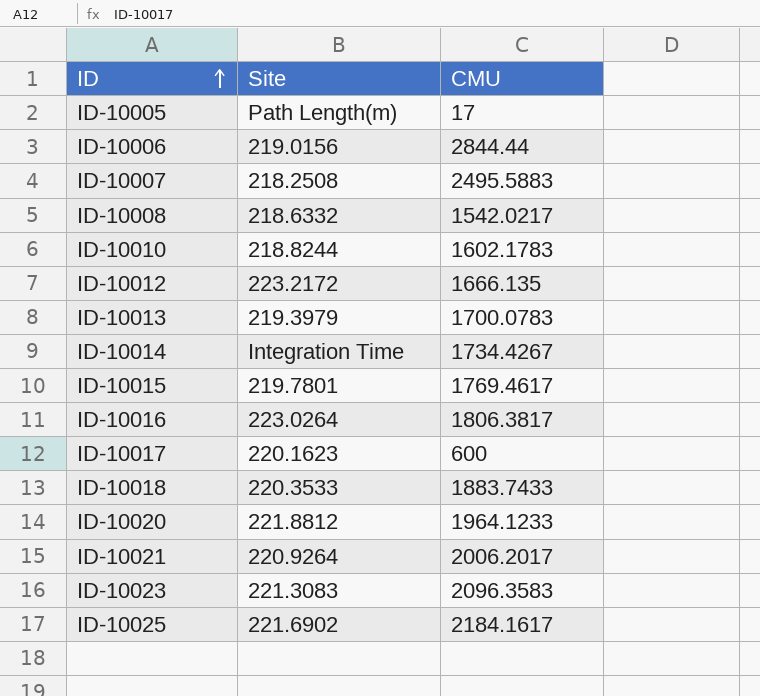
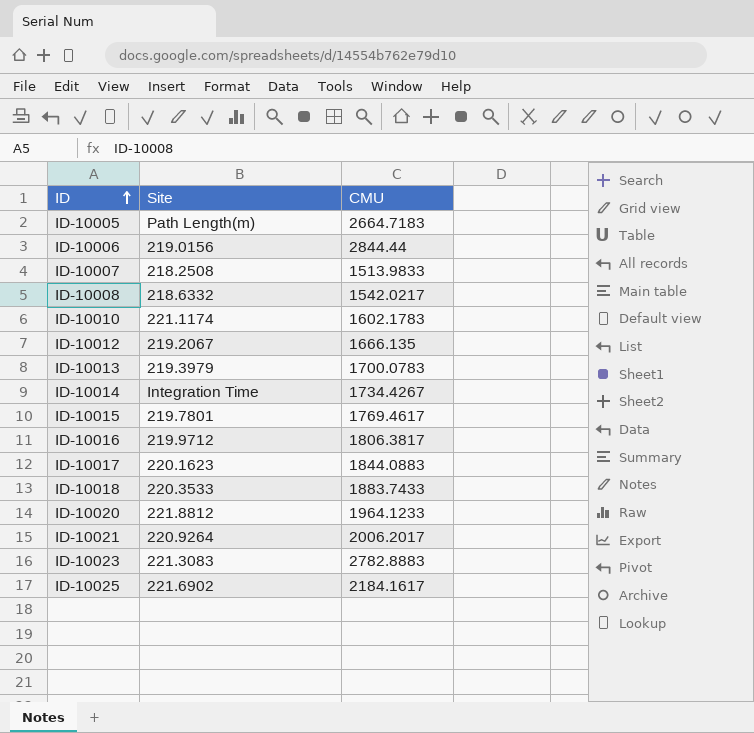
ID-10005 | CMU: 17 -> 2664.7183
ID-10007 | CMU: 2495.5883 -> 1513.9833
ID-10010 | Site: 218.8244 -> 221.1174
ID-10012 | Site: 223.2172 -> 219.2067
ID-10016 | Site: 223.0264 -> 219.9712
ID-10017 | CMU: 600 -> 1844.0883
ID-10023 | CMU: 2096.3583 -> 2782.8883

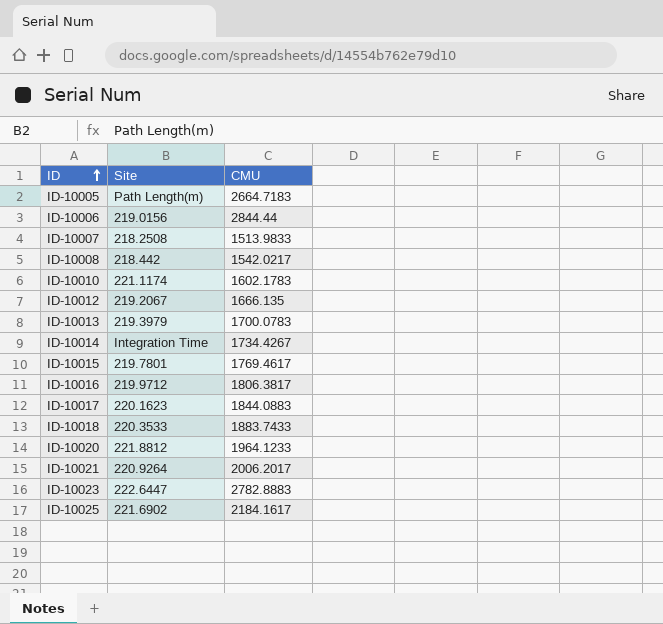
ID-10008 | Site: 218.6332 -> 218.442
ID-10023 | Site: 221.3083 -> 222.6447

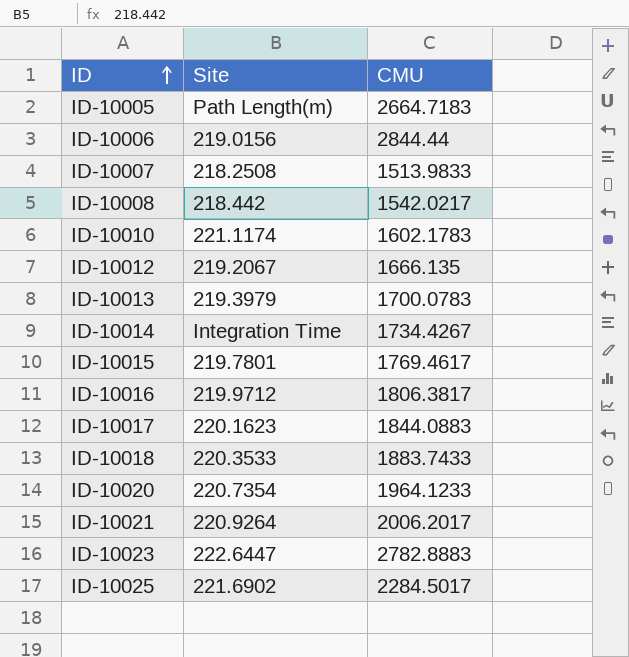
ID-10020 | Site: 221.8812 -> 220.7354
ID-10025 | CMU: 2184.1617 -> 2284.5017

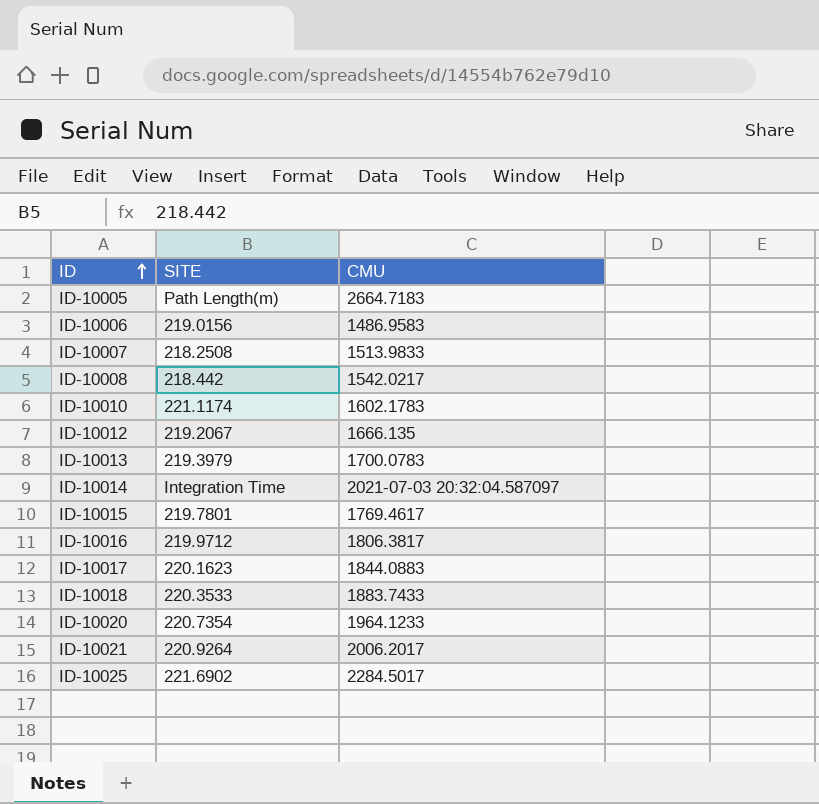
column name: Site -> SITE
row ID-10023: 222.6447 | 2782.8883 -> none
ID-10006 | CMU: 2844.44 -> 1486.9583
ID-10014 | CMU: 1734.4267 -> 2021-07-03 20:32:04.587097

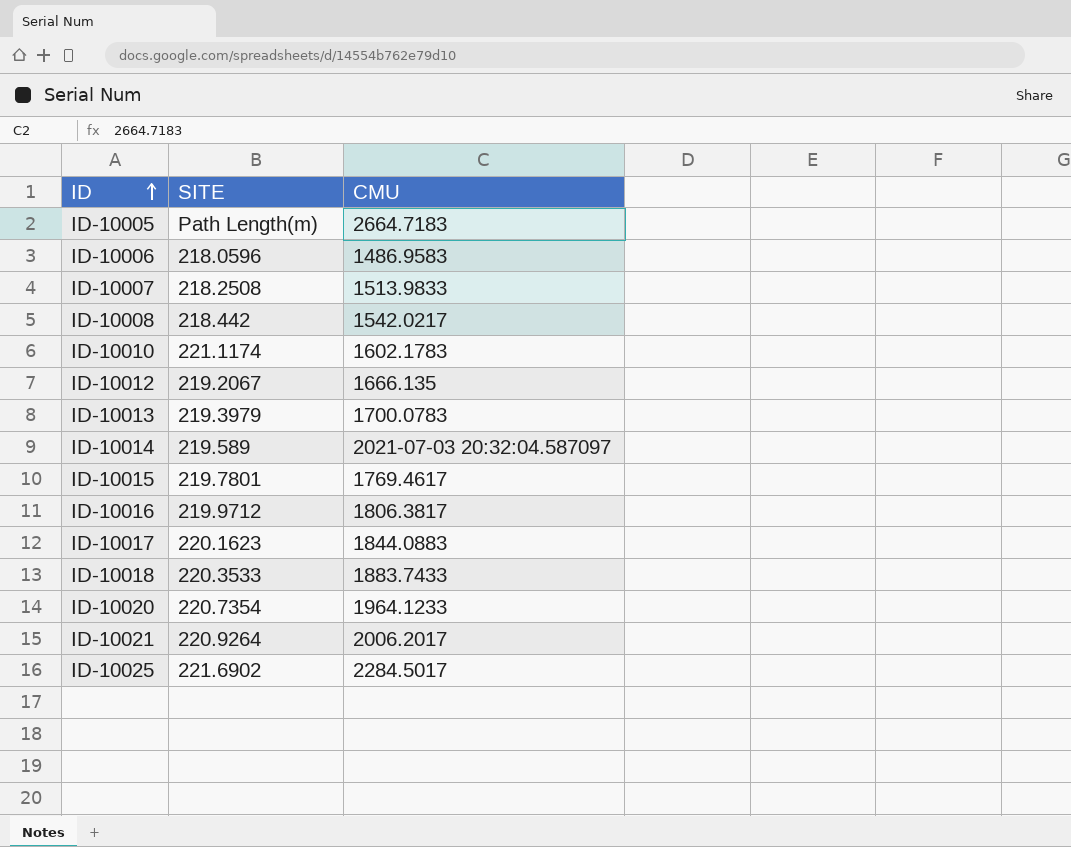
ID-10006 | SITE: 219.0156 -> 218.0596
ID-10014 | SITE: Integration Time -> 219.589

